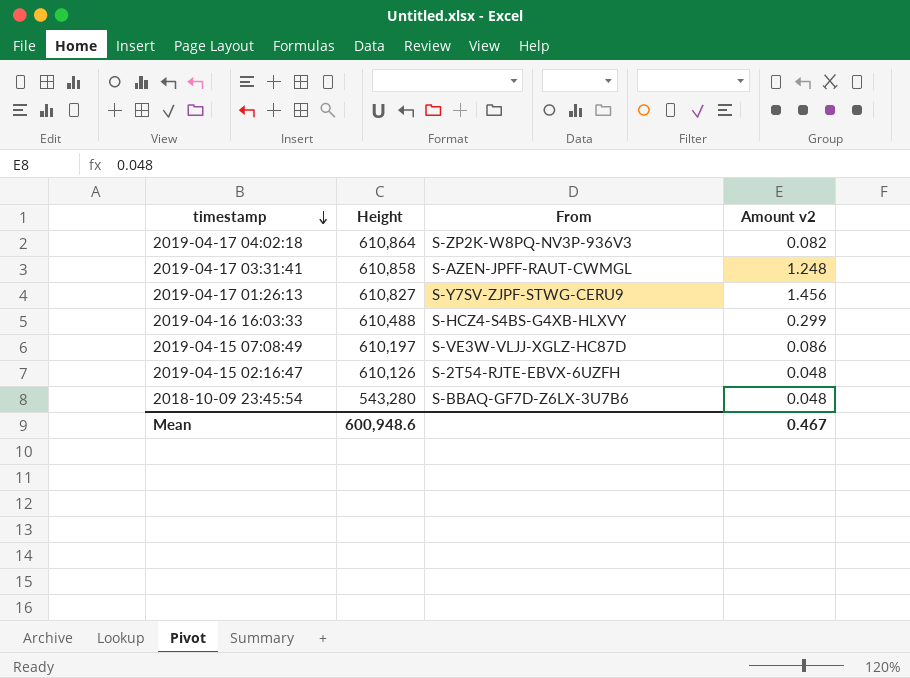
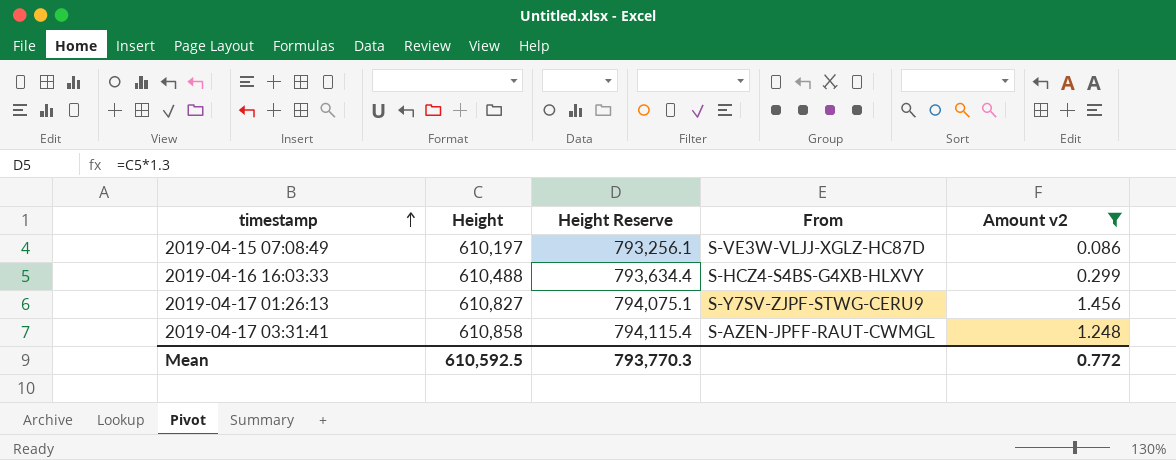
filter: none -> Amount v2 >= 0.086
row order: timestamp descending -> timestamp ascending
column Height Reserve | formula: none -> [Height] * 1.3
Mean | Height: 600,948.6 -> 610,592.5
Mean | Amount v2: 0.467 -> 0.772

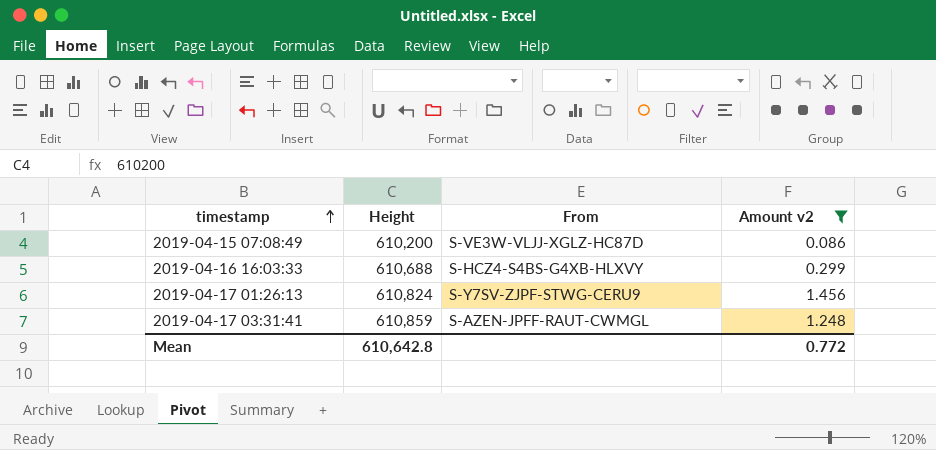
column Height Reserve | formula: [Height] * 1.3 -> none
2019-04-15 07:08:49 | Height: 610,197 -> 610,200
2019-04-16 16:03:33 | Height: 610,488 -> 610,688
2019-04-17 01:26:13 | Height: 610,827 -> 610,824
2019-04-17 03:31:41 | Height: 610,858 -> 610,859
Mean | Height: 610,592.5 -> 610,642.8

